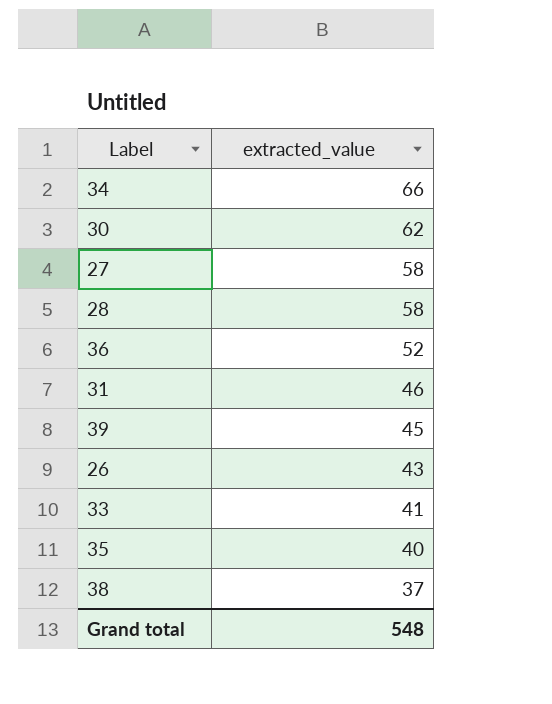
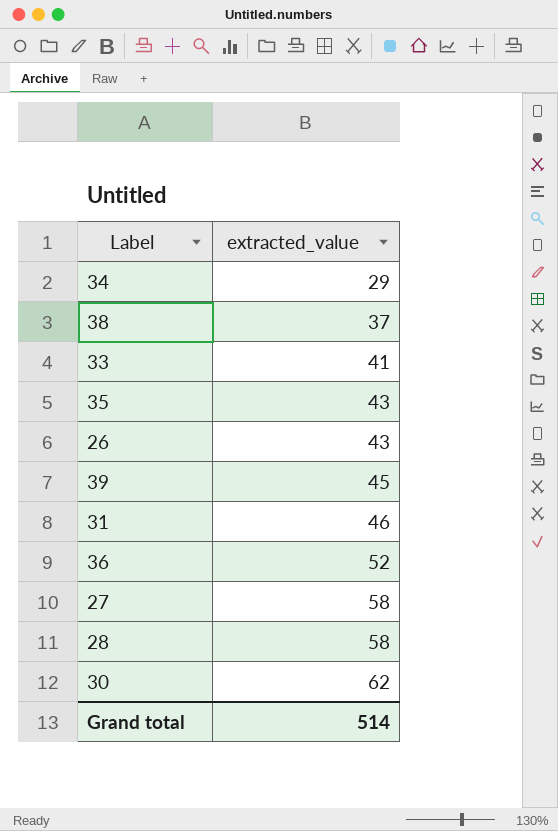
row order: extracted_value descending -> extracted_value ascending
34 | extracted_value: 66 -> 29
35 | extracted_value: 40 -> 43
Grand total | extracted_value: 548 -> 514

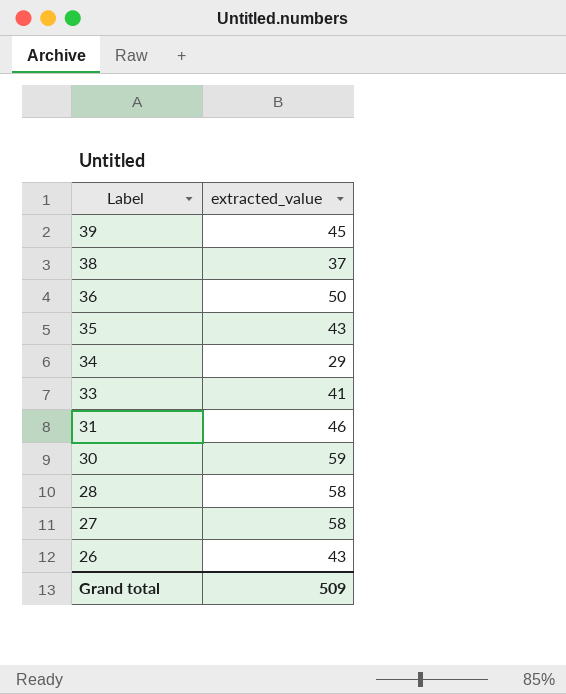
row order: extracted_value ascending -> Label descending
36 | extracted_value: 52 -> 50
30 | extracted_value: 62 -> 59
Grand total | extracted_value: 514 -> 509

